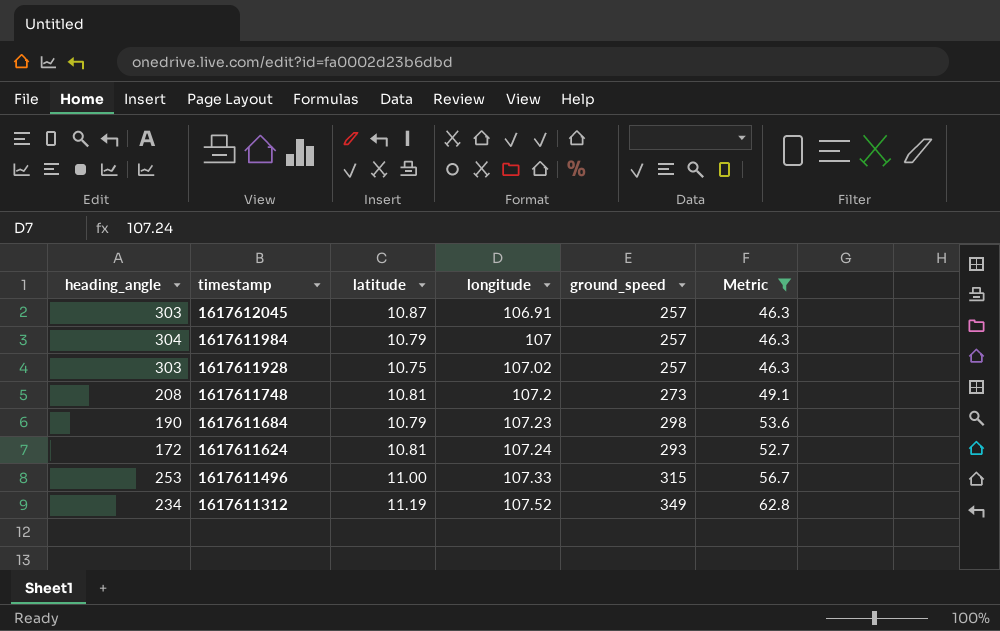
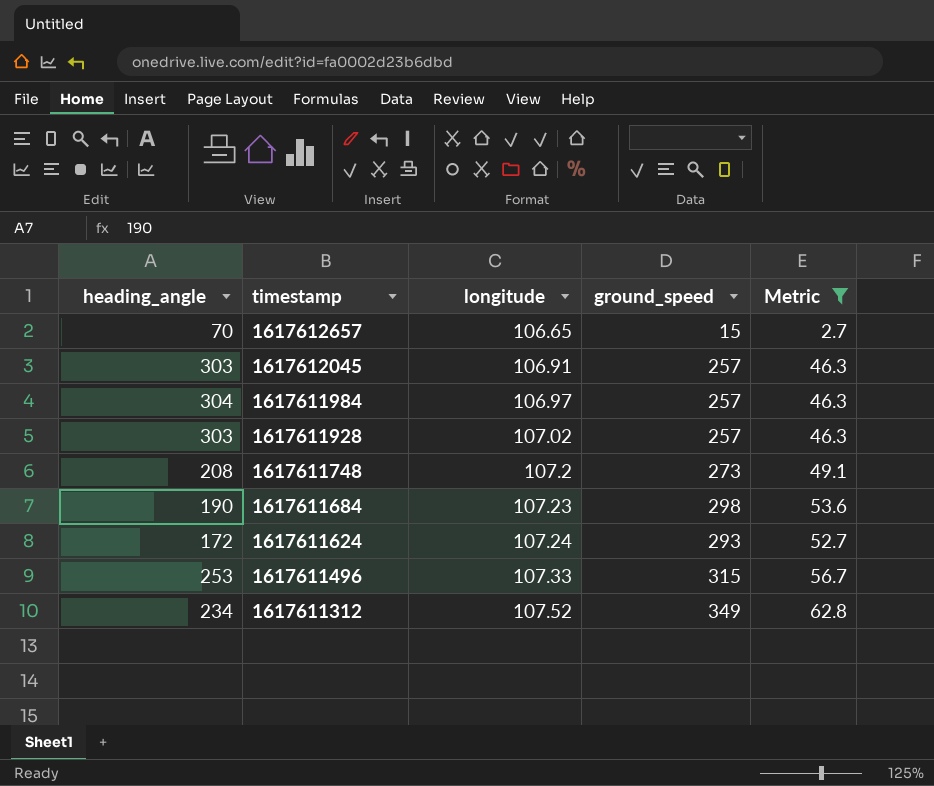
column latitude | position: 3 -> none
row 1617612657: none -> 70 | 106.65 | 15 | 2.7
1617611984 | longitude: 107 -> 106.97

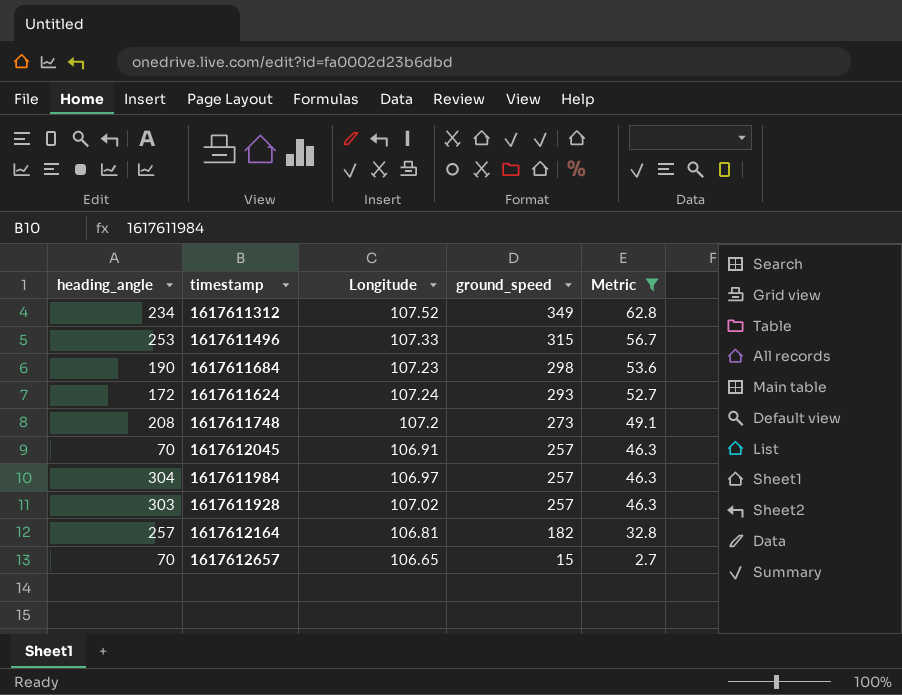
row order: timestamp descending -> ground_speed descending
column name: longitude -> Longitude
1617612045 | heading_angle: 303 -> 70
row 1617612164: none -> 257 | 106.81 | 182 | 32.8

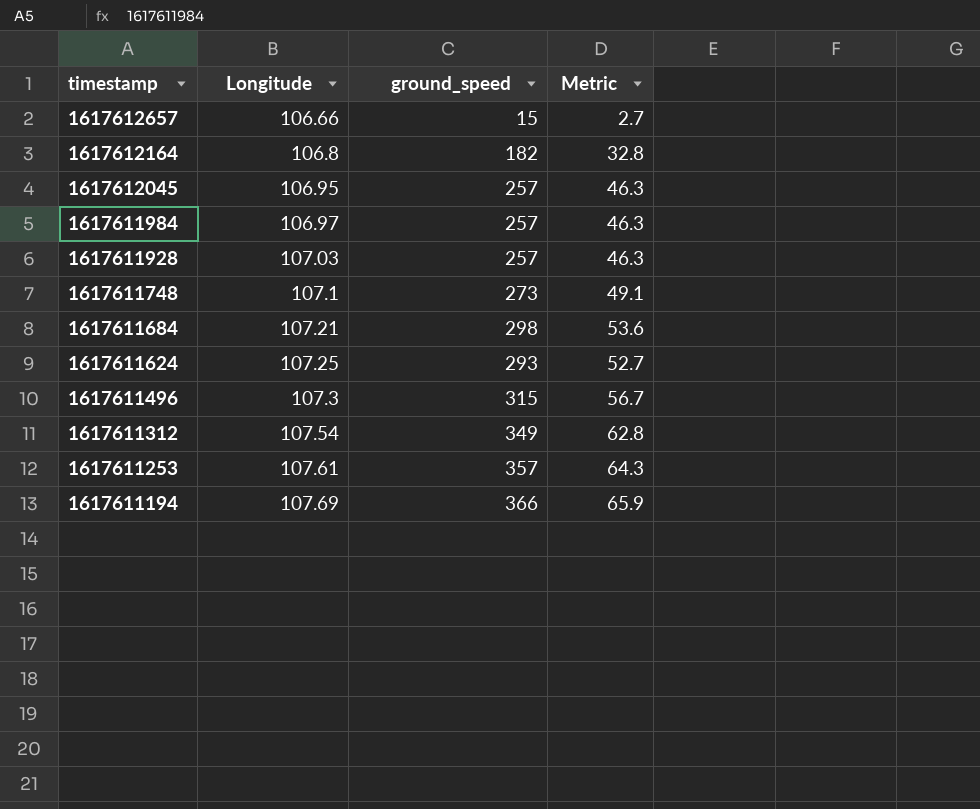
filter: Metric <= 62.8 -> none
row order: ground_speed descending -> timestamp descending
column heading_angle | position: 1 -> none
1617612657 | Longitude: 106.65 -> 106.66
1617612164 | Longitude: 106.81 -> 106.8
1617612045 | Longitude: 106.91 -> 106.95
1617611928 | Longitude: 107.02 -> 107.03
1617611748 | Longitude: 107.2 -> 107.1
1617611684 | Longitude: 107.23 -> 107.21
1617611624 | Longitude: 107.24 -> 107.25
1617611496 | Longitude: 107.33 -> 107.3
1617611312 | Longitude: 107.52 -> 107.54

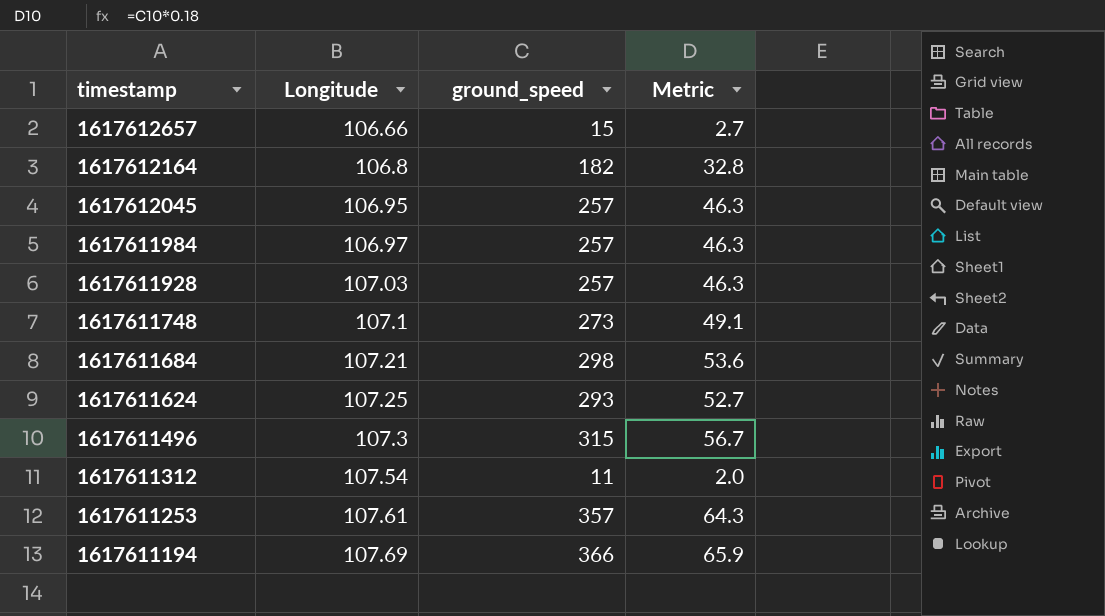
1617611312 | ground_speed: 349 -> 11
1617611312 | Metric: 62.8 -> 2.0

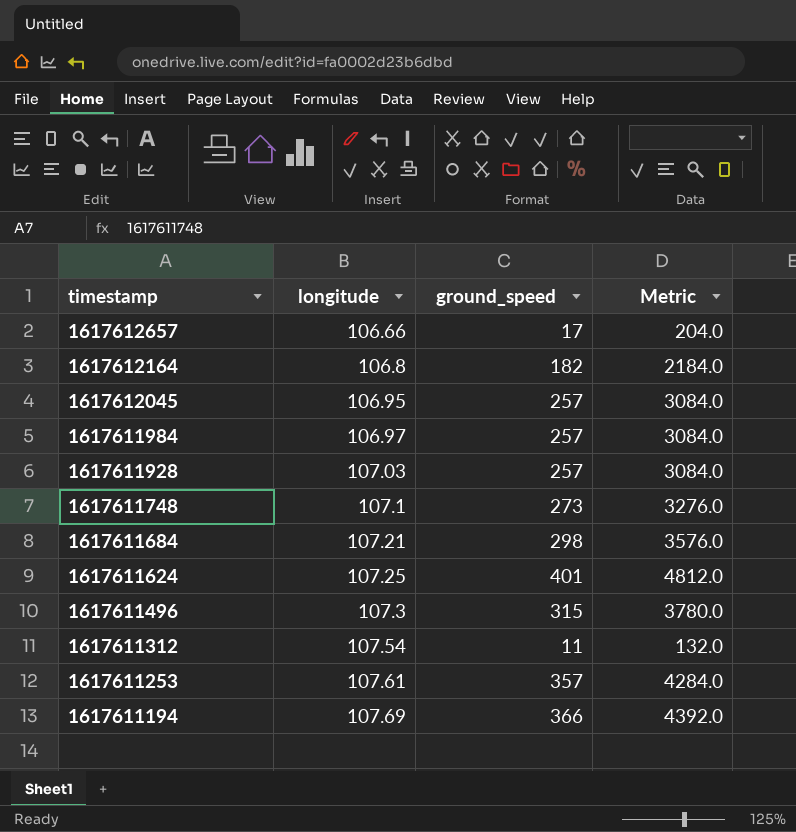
column name: Longitude -> longitude
column Metric | formula: [ground_speed] * 0.18 -> [ground_speed] * 12
1617612657 | ground_speed: 15 -> 17
1617611624 | ground_speed: 293 -> 401

